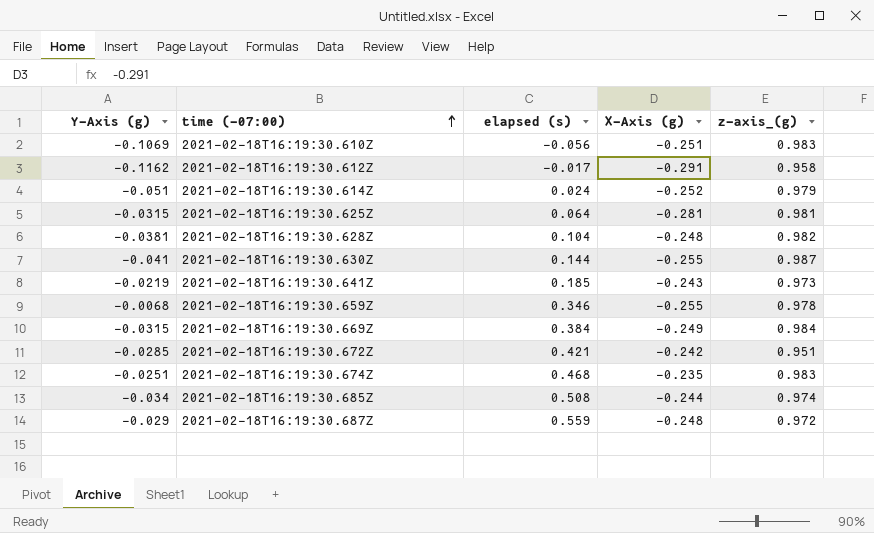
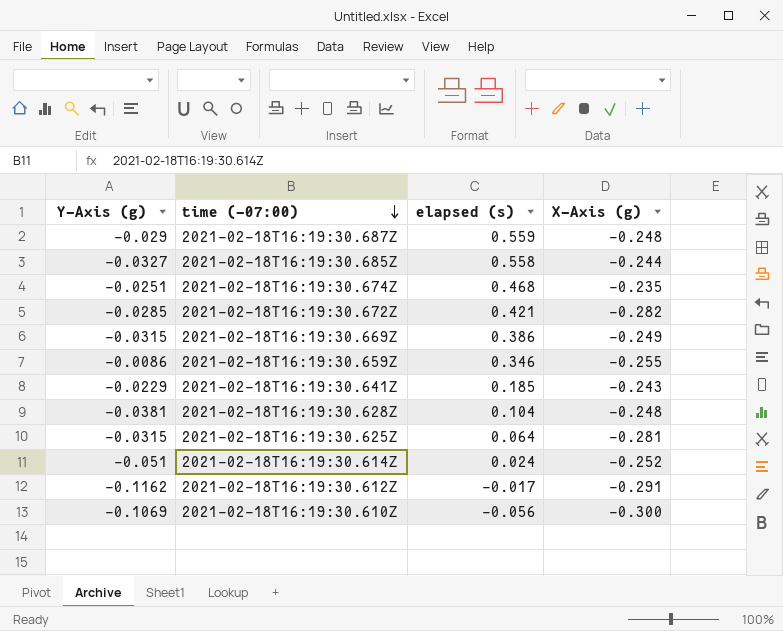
row order: time (-07:00) ascending -> time (-07:00) descending
column z-axis_(g) | position: 5 -> none
row 2021-02-18T16:19:30.630Z: -0.041 | 0.144 | -0.255 | 0.987 -> none
2021-02-18T16:19:30.685Z | Y-Axis (g): -0.034 -> -0.0327
2021-02-18T16:19:30.685Z | elapsed (s): 0.508 -> 0.558
2021-02-18T16:19:30.672Z | X-Axis (g): -0.242 -> -0.282
2021-02-18T16:19:30.669Z | elapsed (s): 0.384 -> 0.386
2021-02-18T16:19:30.659Z | Y-Axis (g): -0.0068 -> -0.0086
2021-02-18T16:19:30.641Z | Y-Axis (g): -0.0219 -> -0.0229
2021-02-18T16:19:30.610Z | X-Axis (g): -0.251 -> -0.300

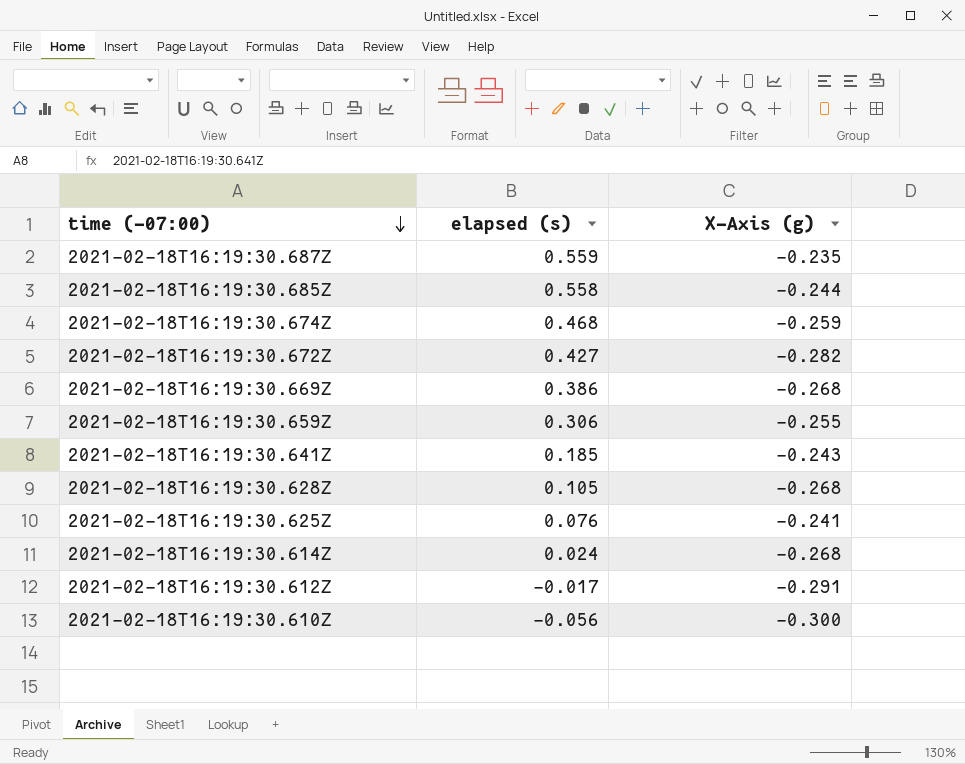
column Y-Axis (g) | position: 1 -> none
2021-02-18T16:19:30.687Z | X-Axis (g): -0.248 -> -0.235
2021-02-18T16:19:30.674Z | X-Axis (g): -0.235 -> -0.259
2021-02-18T16:19:30.672Z | elapsed (s): 0.421 -> 0.427
2021-02-18T16:19:30.669Z | X-Axis (g): -0.249 -> -0.268
2021-02-18T16:19:30.659Z | elapsed (s): 0.346 -> 0.306
2021-02-18T16:19:30.628Z | elapsed (s): 0.104 -> 0.105
2021-02-18T16:19:30.628Z | X-Axis (g): -0.248 -> -0.268
2021-02-18T16:19:30.625Z | elapsed (s): 0.064 -> 0.076
2021-02-18T16:19:30.625Z | X-Axis (g): -0.281 -> -0.241
2021-02-18T16:19:30.614Z | X-Axis (g): -0.252 -> -0.268

